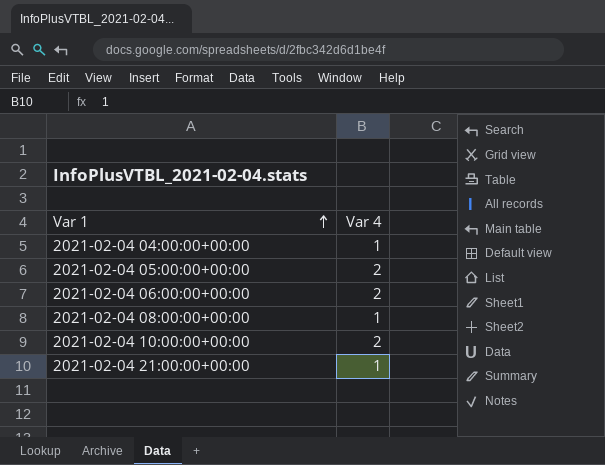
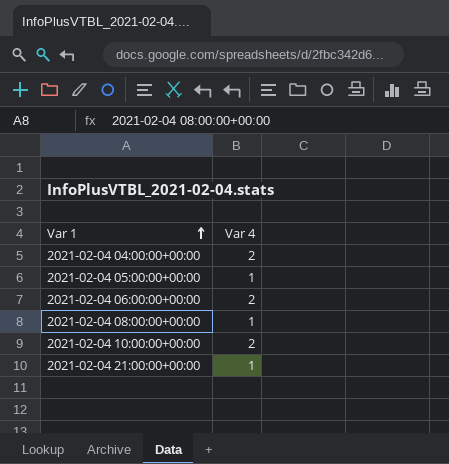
2021-02-04 04:00:00+00:00 | Var 4: 1 -> 2
2021-02-04 05:00:00+00:00 | Var 4: 2 -> 1

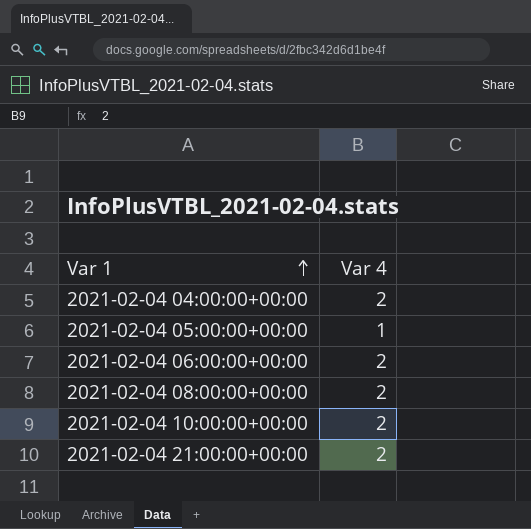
2021-02-04 08:00:00+00:00 | Var 4: 1 -> 2
2021-02-04 21:00:00+00:00 | Var 4: 1 -> 2

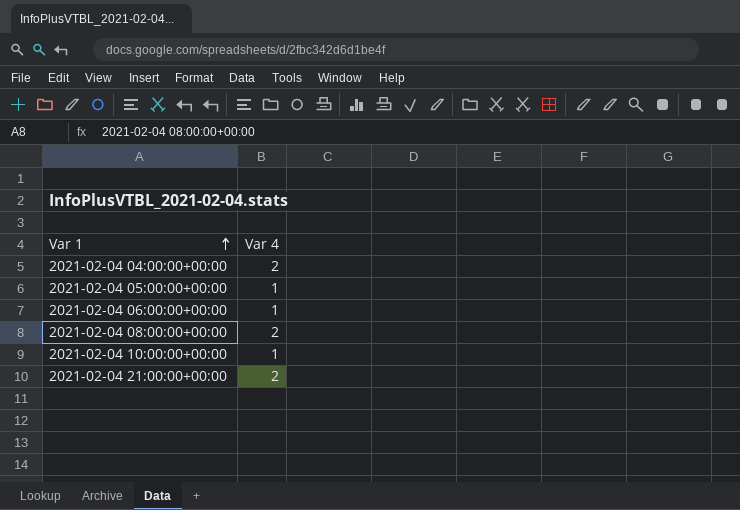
2021-02-04 06:00:00+00:00 | Var 4: 2 -> 1
2021-02-04 10:00:00+00:00 | Var 4: 2 -> 1

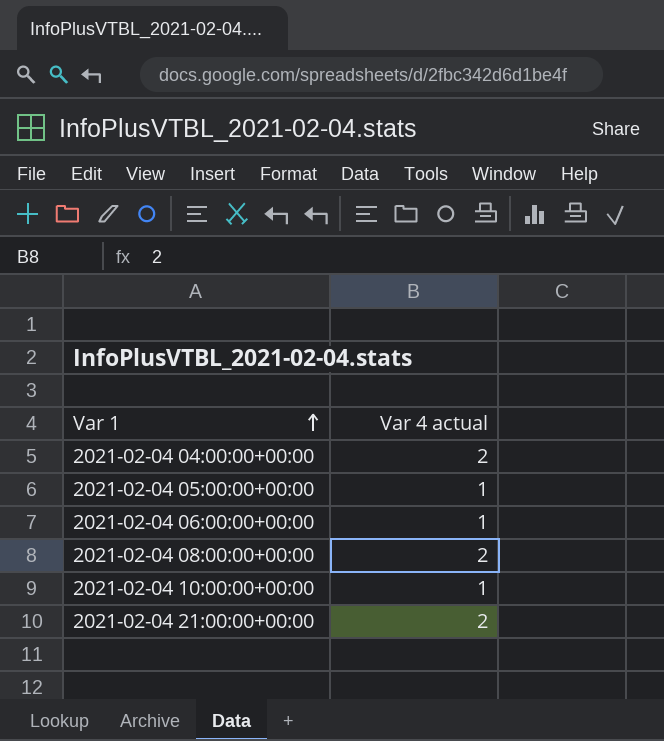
column name: Var 4 -> Var 4 actual

